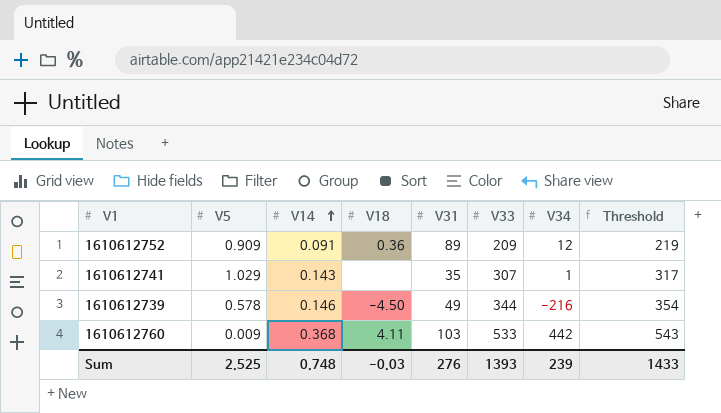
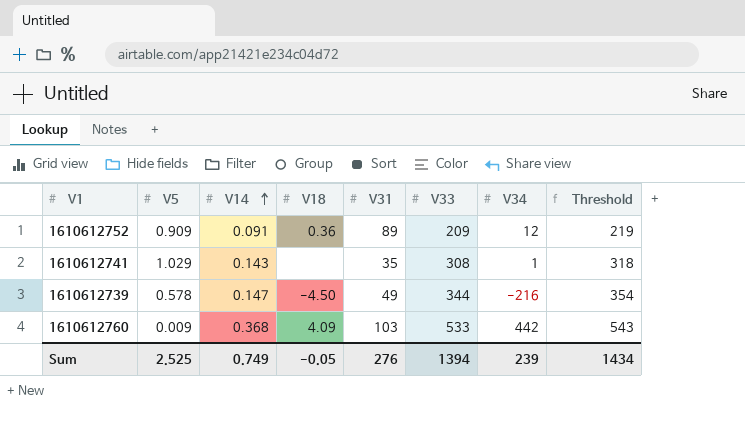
1610612741 | V33: 307 -> 308
1610612741 | Threshold: 317 -> 318
1610612739 | V14: 0.146 -> 0.147
1610612760 | V18: 4.11 -> 4.09
Sum | V14: 0.748 -> 0.749
Sum | V18: -0.03 -> -0.05
Sum | V33: 1393 -> 1394
Sum | Threshold: 1433 -> 1434

